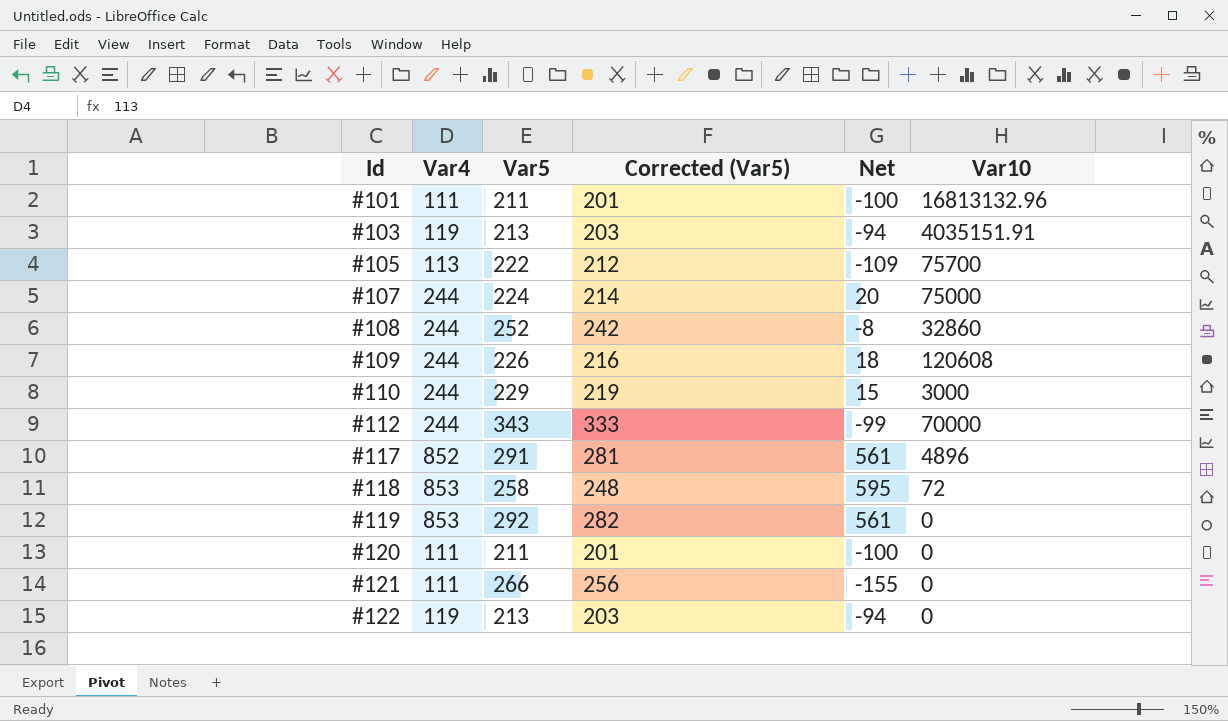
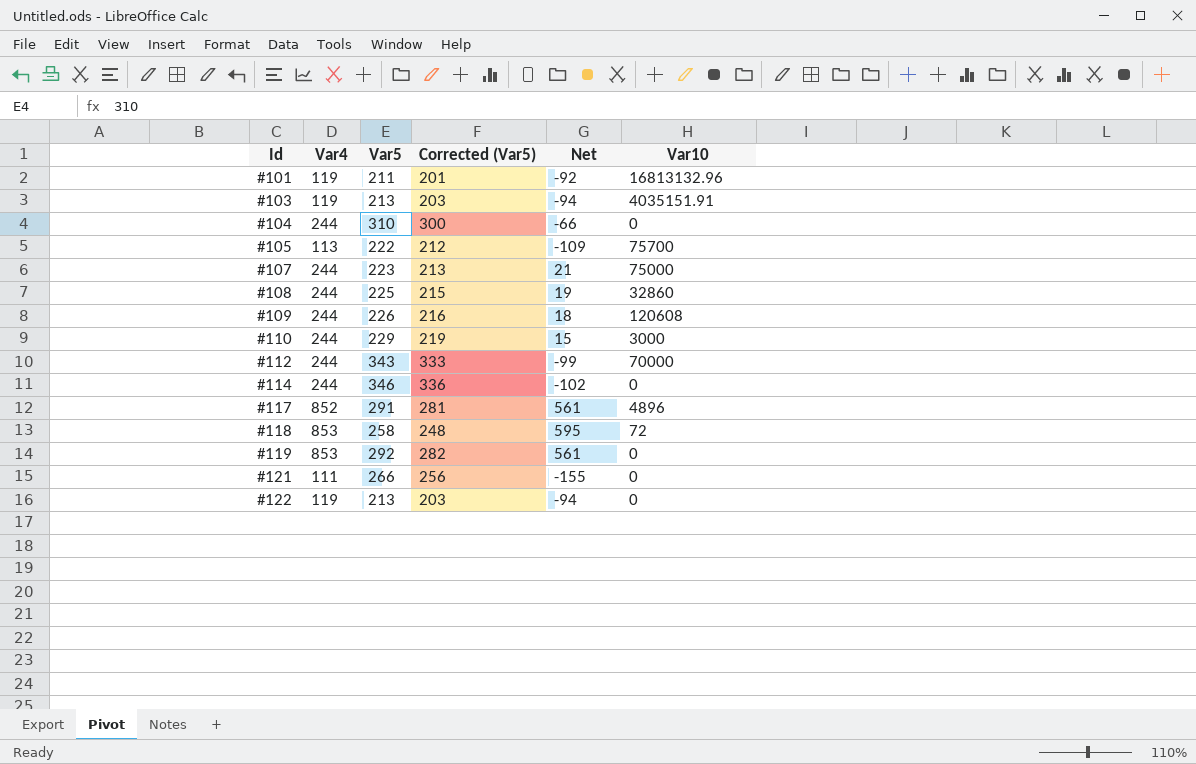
row #120: 111 | 211 | 201 | -100 | 0 -> none
#101 | Var4: 111 -> 119
#101 | Net: -100 -> -92
row #104: none -> 244 | 310 | 300 | -66 | 0
#107 | Var5: 224 -> 223
#107 | Corrected (Var5): 214 -> 213
#107 | Net: 20 -> 21
#108 | Var5: 252 -> 225
#108 | Corrected (Var5): 242 -> 215
#108 | Net: -8 -> 19
row #114: none -> 244 | 346 | 336 | -102 | 0

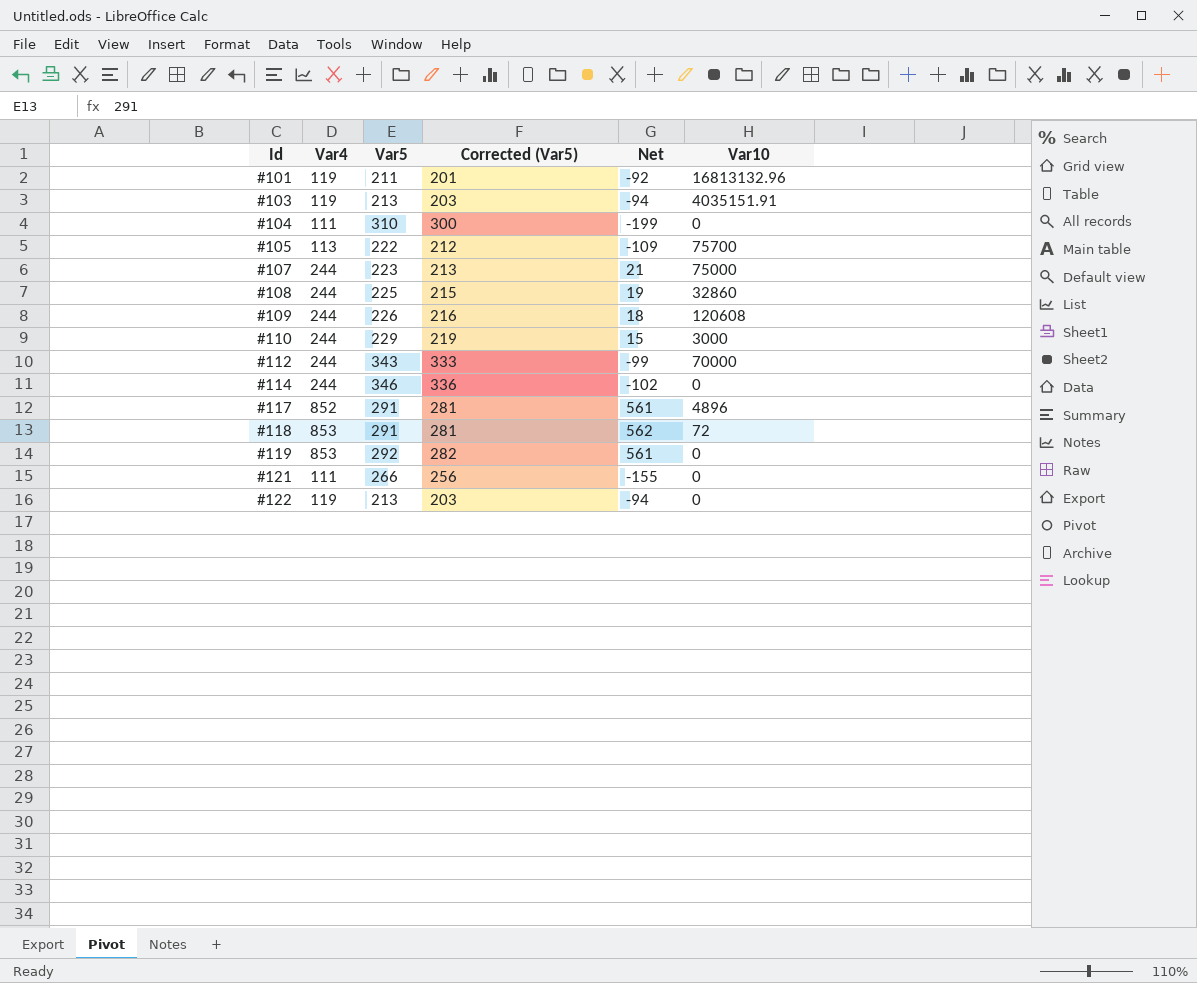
#104 | Var4: 244 -> 111
#104 | Net: -66 -> -199
#118 | Var5: 258 -> 291
#118 | Corrected (Var5): 248 -> 281
#118 | Net: 595 -> 562

